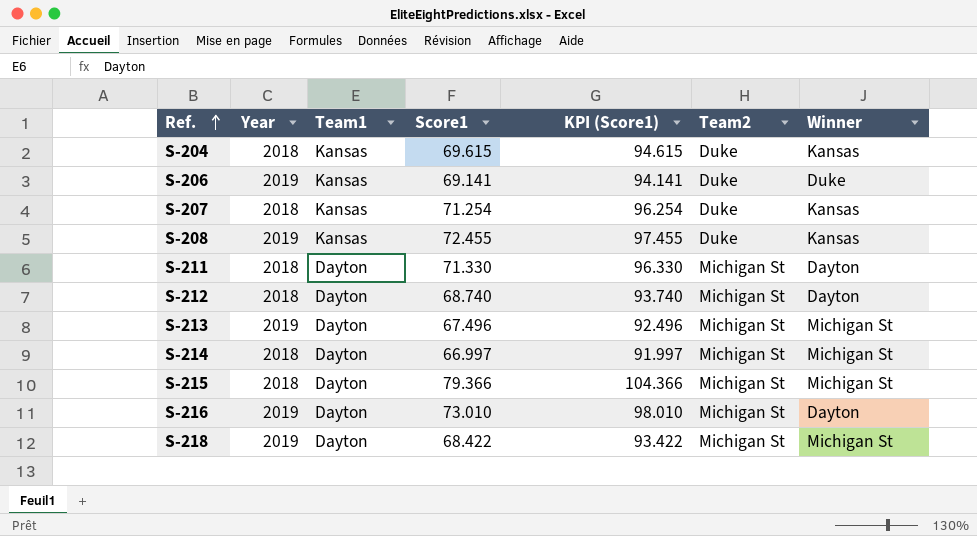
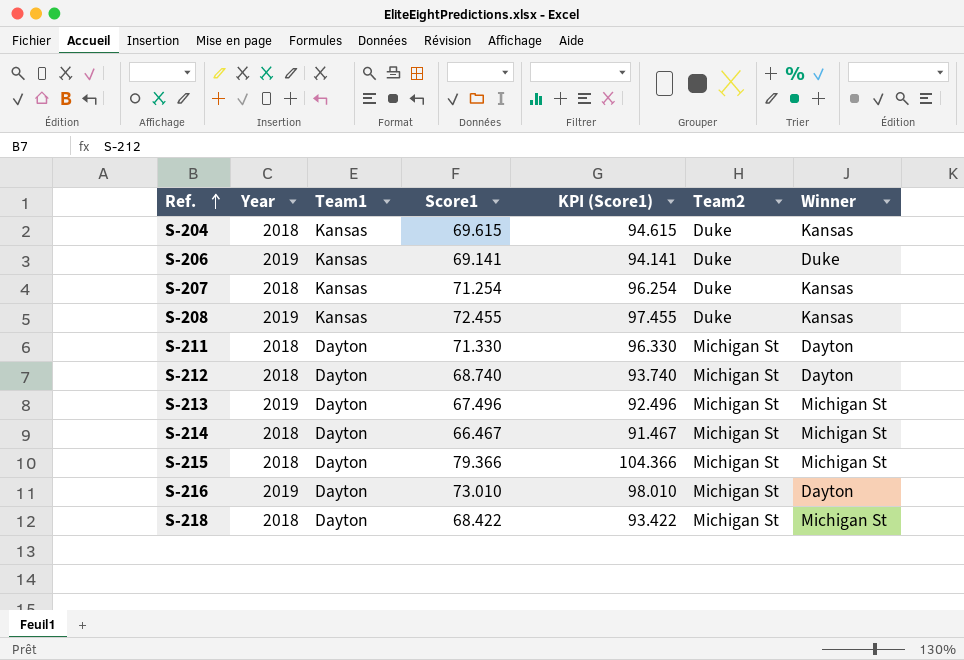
S-214 | Score1: 66.997 -> 66.467
S-214 | KPI (Score1): 91.997 -> 91.467
S-218 | Year: 2019 -> 2018

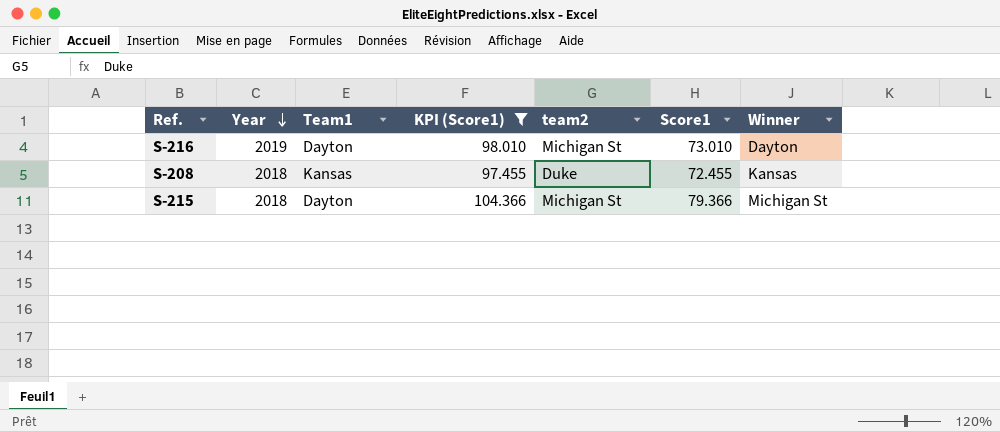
filter: none -> KPI (Score1) >= 97.455
row order: Ref. ascending -> Year descending
column name: Team2 -> team2
column Score1 | position: 4 -> 6
S-208 | Year: 2019 -> 2018

